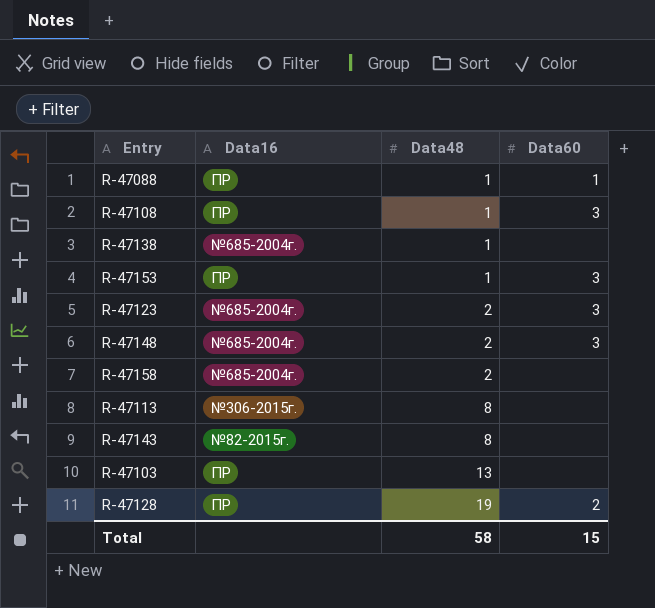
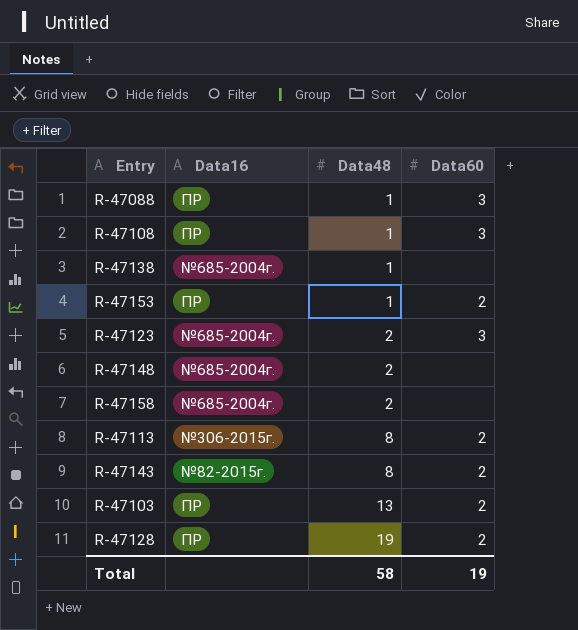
R-47088 | Data60: 1 -> 3
R-47153 | Data60: 3 -> 2
R-47148 | Data60: 3 -> none
R-47113 | Data60: none -> 2
R-47143 | Data60: none -> 2
R-47103 | Data60: none -> 2
Total | Data60: 15 -> 19

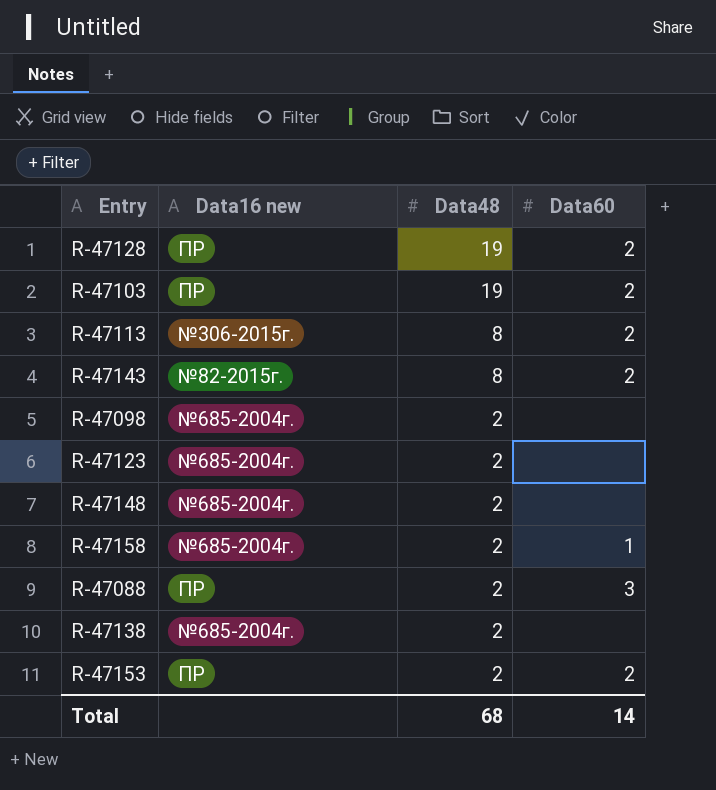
row order: Data48 ascending -> Data48 descending
column name: Data16 -> Data16 new
row R-47108: ПР | 1 | 3 -> none
R-47103 | Data48: 13 -> 19
row R-47098: none -> №685-2004г. | 2 | none
R-47123 | Data60: 3 -> none
R-47158 | Data60: none -> 1
R-47088 | Data48: 1 -> 2
R-47138 | Data48: 1 -> 2
R-47153 | Data48: 1 -> 2
Total | Data48: 58 -> 68
Total | Data60: 19 -> 14

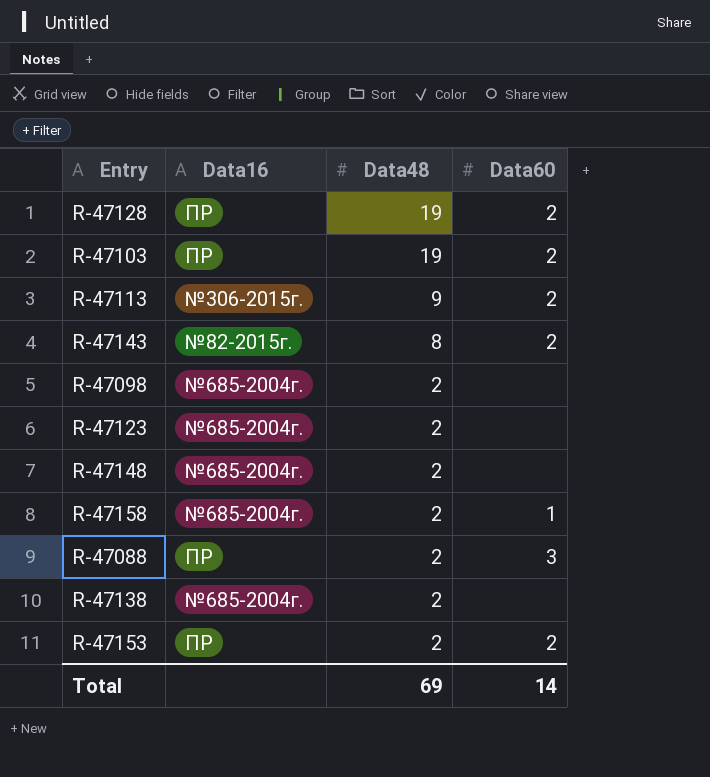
column name: Data16 new -> Data16
R-47113 | Data48: 8 -> 9
Total | Data48: 68 -> 69

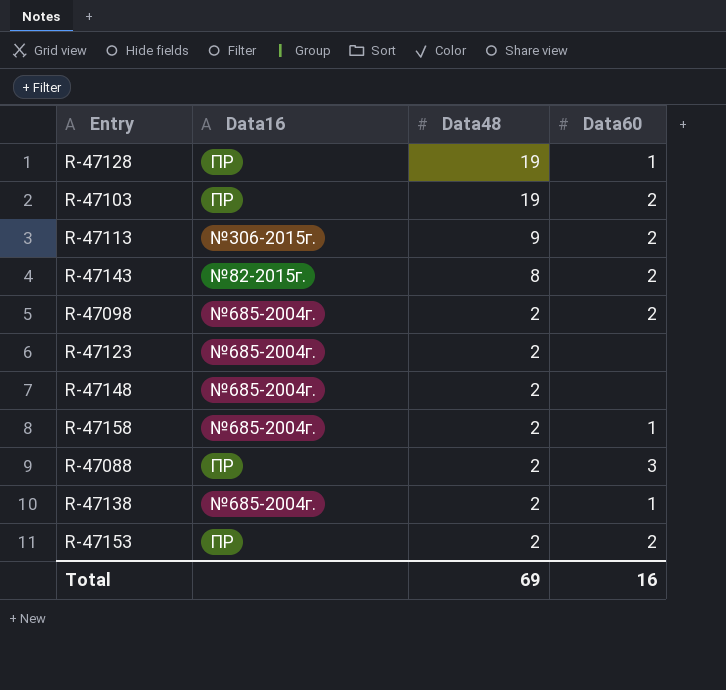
R-47128 | Data60: 2 -> 1
R-47098 | Data60: none -> 2
R-47138 | Data60: none -> 1
Total | Data60: 14 -> 16

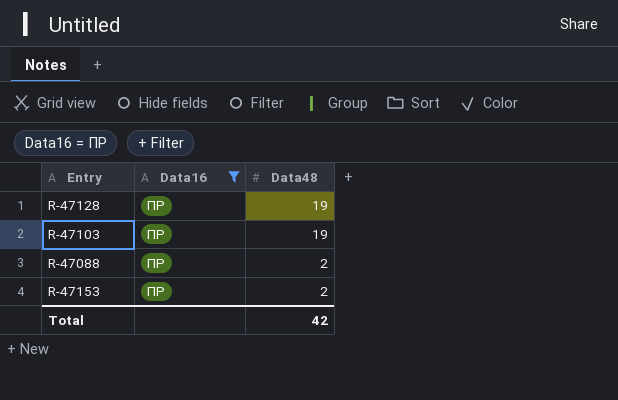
filter: none -> Data16 = ПР
column Data60 | position: 4 -> none
Total | Data48: 69 -> 42

